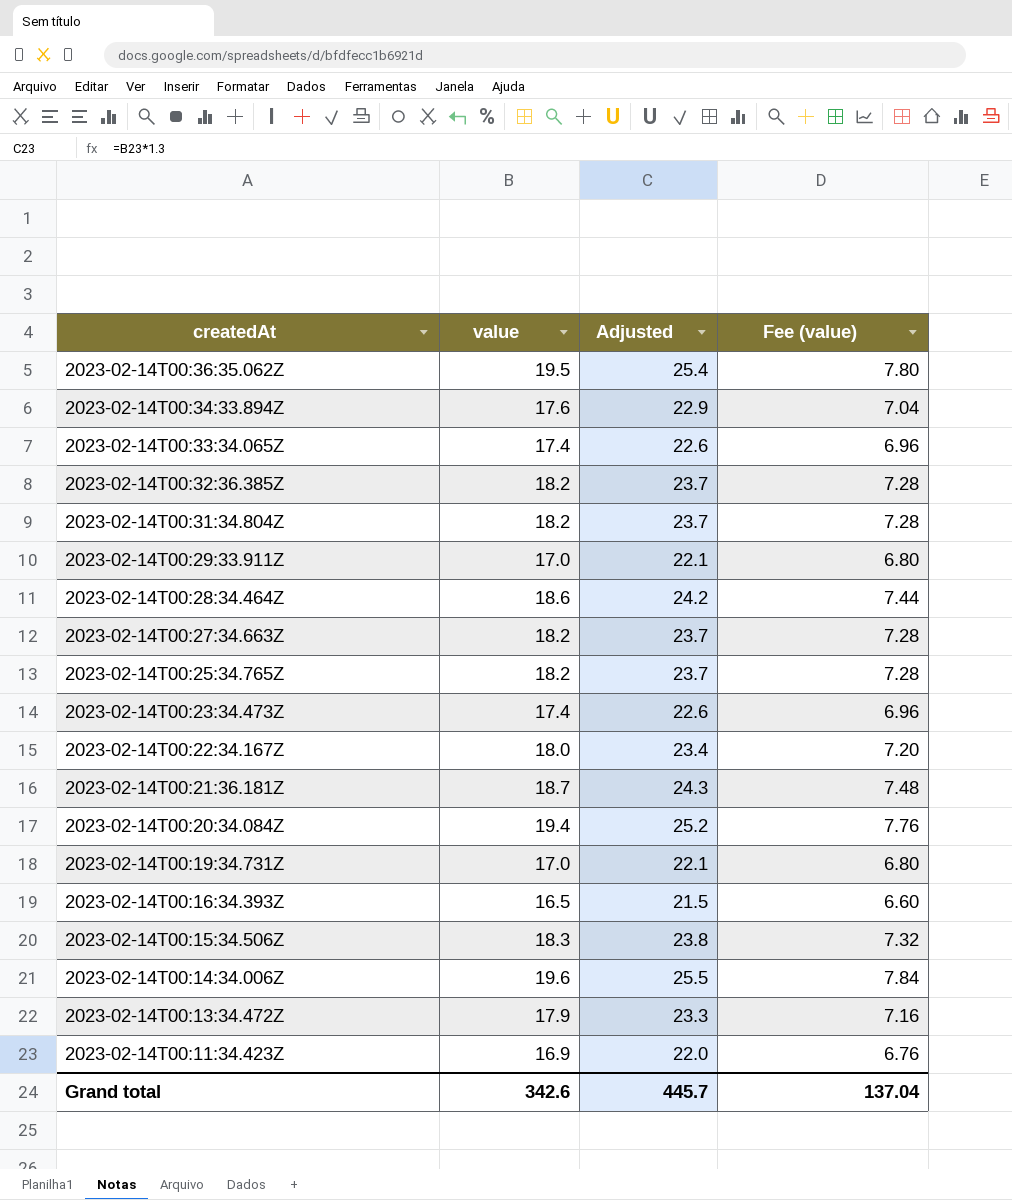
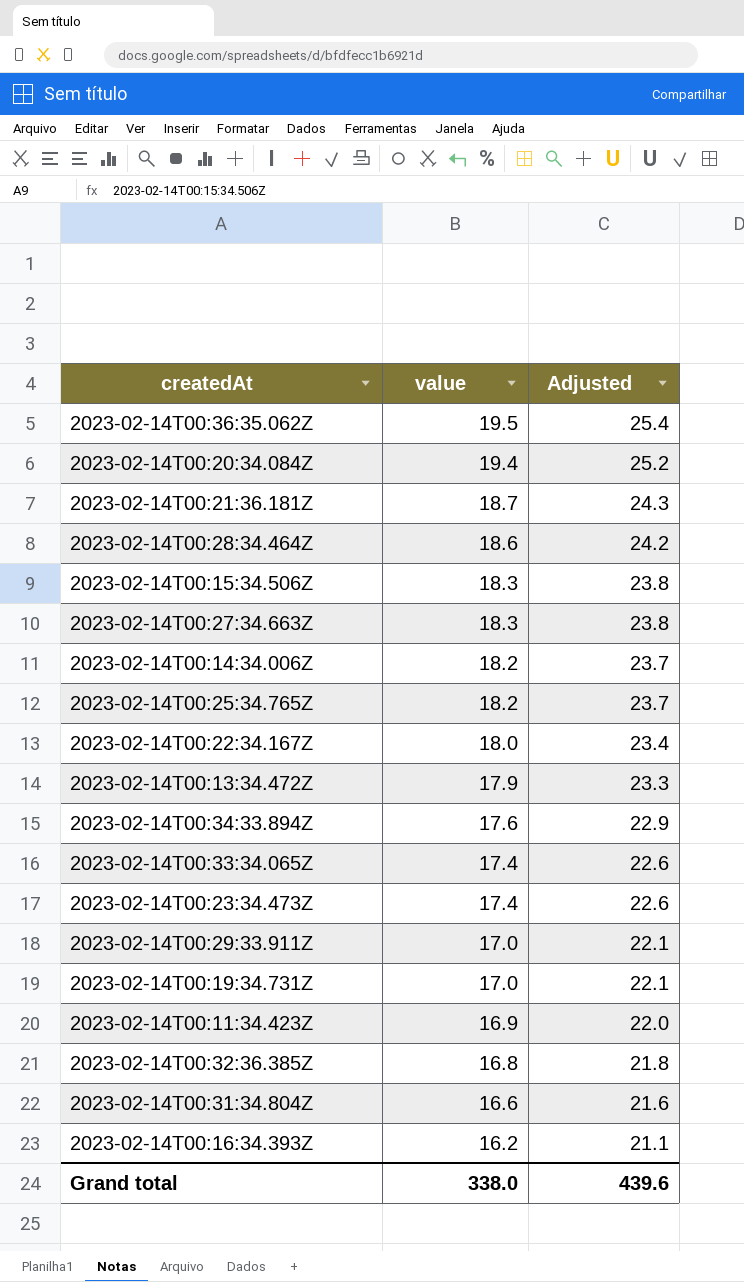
row order: createdAt descending -> value descending
column Fee (value) | formula: [value] * 0.4 -> none
2023-02-14T00:27:34.663Z | value: 18.2 -> 18.3
2023-02-14T00:27:34.663Z | Adjusted: 23.7 -> 23.8
2023-02-14T00:14:34.006Z | value: 19.6 -> 18.2
2023-02-14T00:14:34.006Z | Adjusted: 25.5 -> 23.7
2023-02-14T00:32:36.385Z | value: 18.2 -> 16.8
2023-02-14T00:32:36.385Z | Adjusted: 23.7 -> 21.8
2023-02-14T00:31:34.804Z | value: 18.2 -> 16.6
2023-02-14T00:31:34.804Z | Adjusted: 23.7 -> 21.6
2023-02-14T00:16:34.393Z | value: 16.5 -> 16.2
2023-02-14T00:16:34.393Z | Adjusted: 21.5 -> 21.1
Grand total | value: 342.6 -> 338.0
Grand total | Adjusted: 445.7 -> 439.6

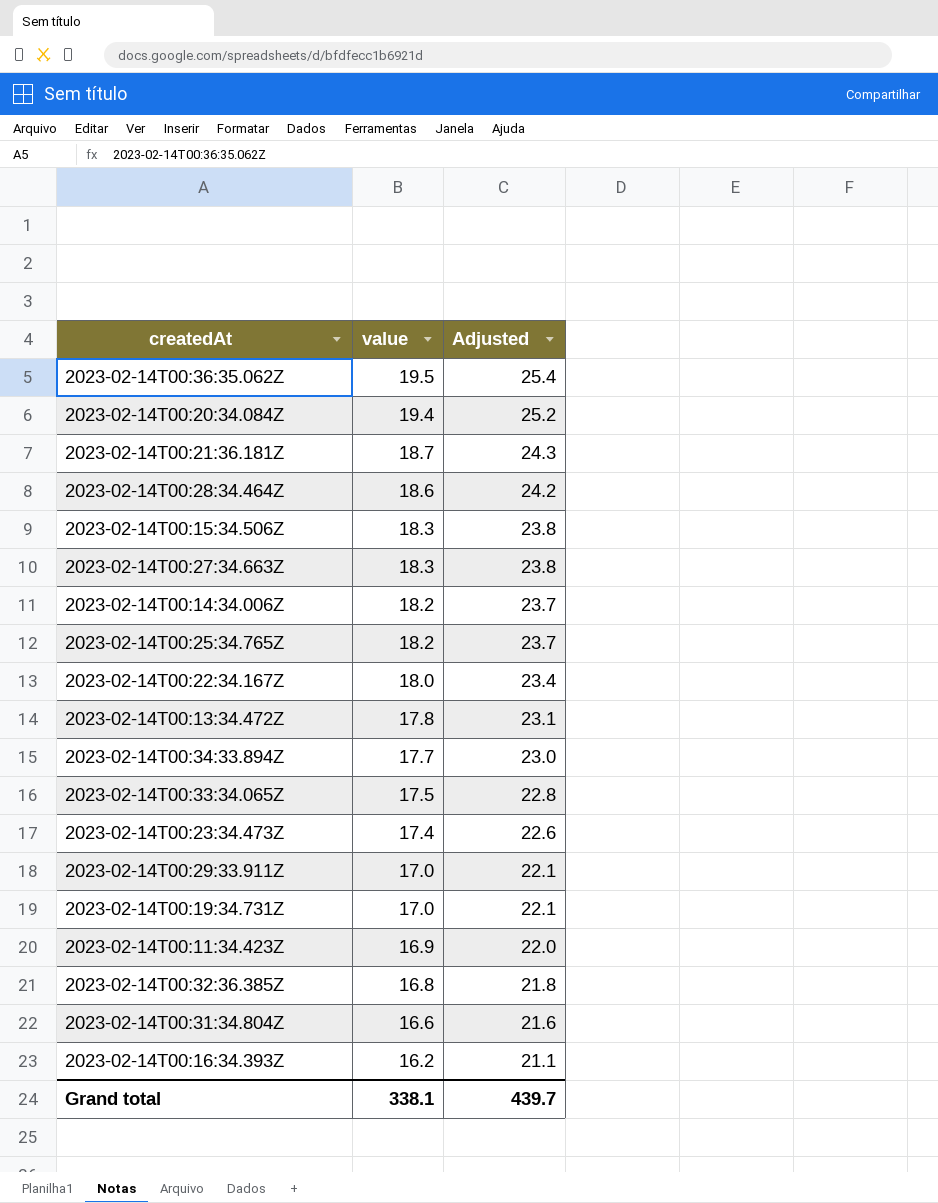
2023-02-14T00:13:34.472Z | value: 17.9 -> 17.8
2023-02-14T00:13:34.472Z | Adjusted: 23.3 -> 23.1
2023-02-14T00:34:33.894Z | value: 17.6 -> 17.7
2023-02-14T00:34:33.894Z | Adjusted: 22.9 -> 23.0
2023-02-14T00:33:34.065Z | value: 17.4 -> 17.5
2023-02-14T00:33:34.065Z | Adjusted: 22.6 -> 22.8
Grand total | value: 338.0 -> 338.1
Grand total | Adjusted: 439.6 -> 439.7

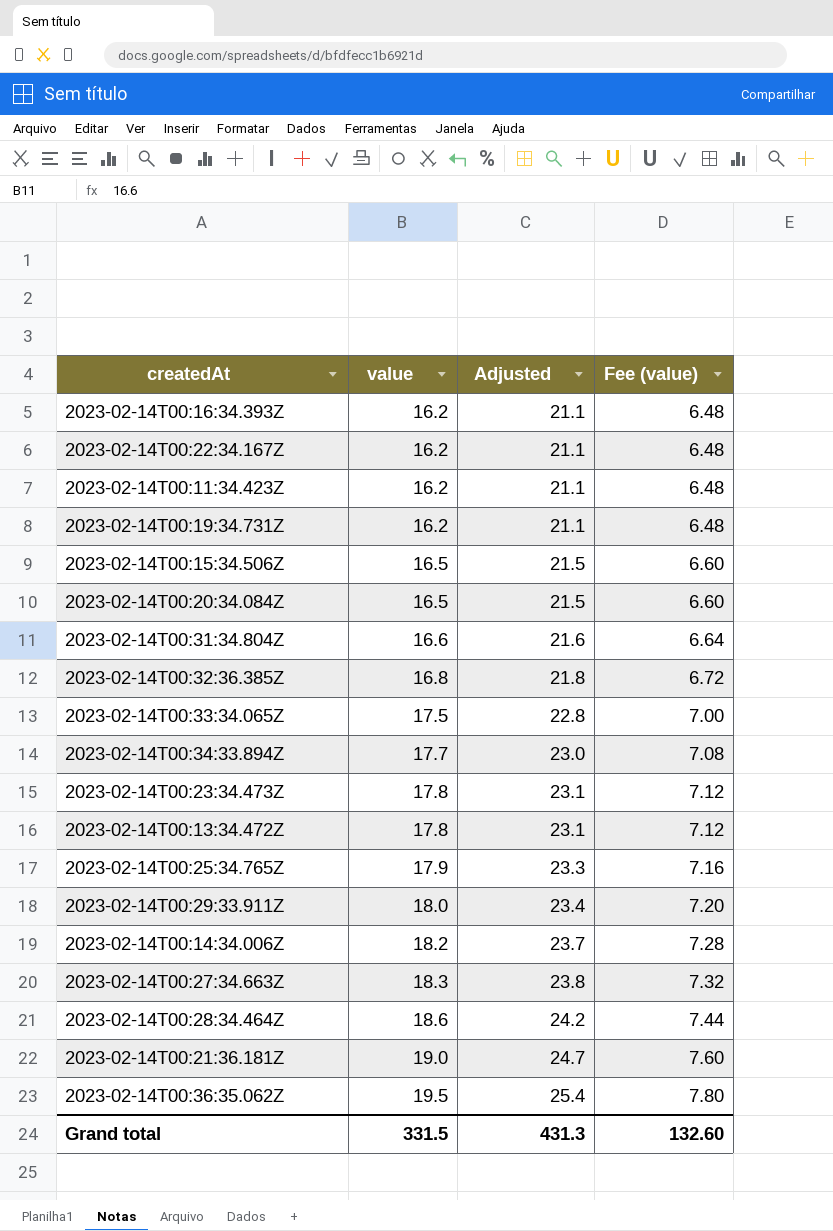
row order: value descending -> value ascending
column Fee (value) | formula: none -> [value] * 0.4
2023-02-14T00:22:34.167Z | value: 18.0 -> 16.2
2023-02-14T00:22:34.167Z | Adjusted: 23.4 -> 21.1
2023-02-14T00:11:34.423Z | value: 16.9 -> 16.2
2023-02-14T00:11:34.423Z | Adjusted: 22.0 -> 21.1
2023-02-14T00:19:34.731Z | value: 17.0 -> 16.2
2023-02-14T00:19:34.731Z | Adjusted: 22.1 -> 21.1
2023-02-14T00:15:34.506Z | value: 18.3 -> 16.5
2023-02-14T00:15:34.506Z | Adjusted: 23.8 -> 21.5
2023-02-14T00:20:34.084Z | value: 19.4 -> 16.5
2023-02-14T00:20:34.084Z | Adjusted: 25.2 -> 21.5
2023-02-14T00:23:34.473Z | value: 17.4 -> 17.8
2023-02-14T00:23:34.473Z | Adjusted: 22.6 -> 23.1
2023-02-14T00:25:34.765Z | value: 18.2 -> 17.9
2023-02-14T00:25:34.765Z | Adjusted: 23.7 -> 23.3
2023-02-14T00:29:33.911Z | value: 17.0 -> 18.0
2023-02-14T00:29:33.911Z | Adjusted: 22.1 -> 23.4
2023-02-14T00:21:36.181Z | value: 18.7 -> 19.0
2023-02-14T00:21:36.181Z | Adjusted: 24.3 -> 24.7
Grand total | value: 338.1 -> 331.5
Grand total | Adjusted: 439.7 -> 431.3

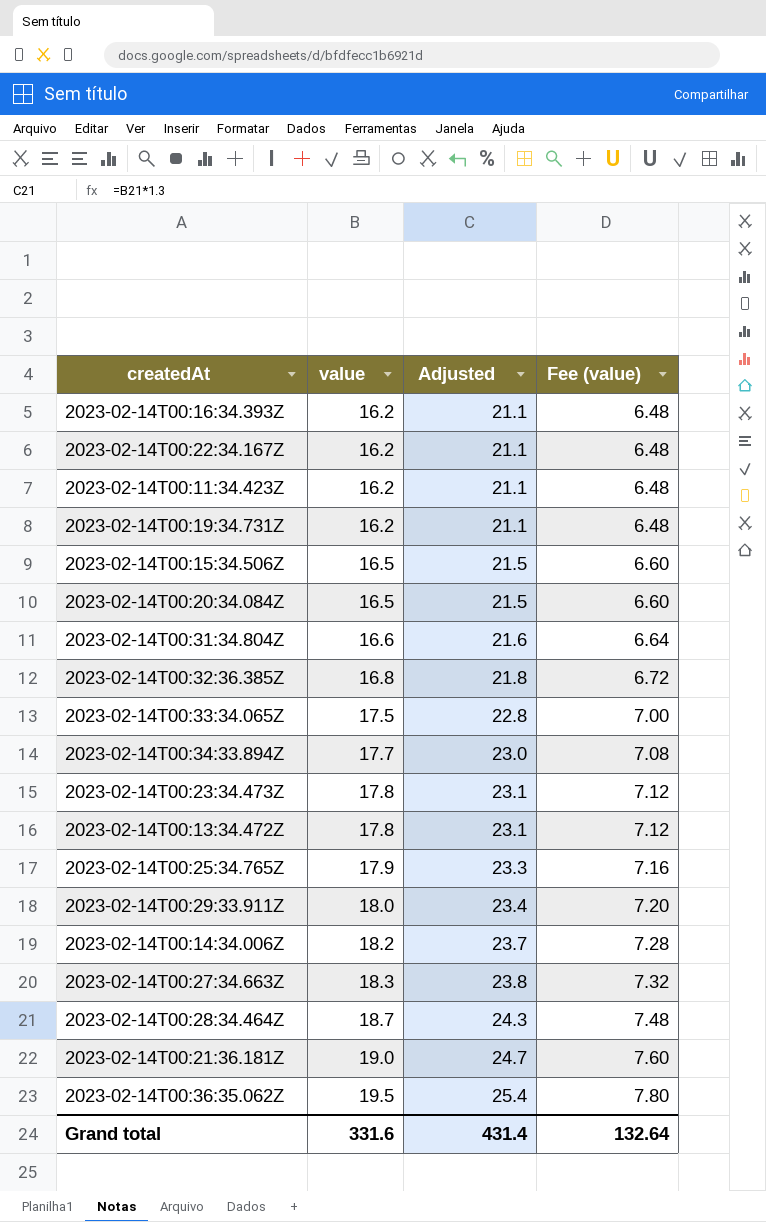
2023-02-14T00:28:34.464Z | value: 18.6 -> 18.7
2023-02-14T00:28:34.464Z | Adjusted: 24.2 -> 24.3
2023-02-14T00:28:34.464Z | Fee (value): 7.44 -> 7.48
Grand total | value: 331.5 -> 331.6
Grand total | Adjusted: 431.3 -> 431.4
Grand total | Fee (value): 132.60 -> 132.64

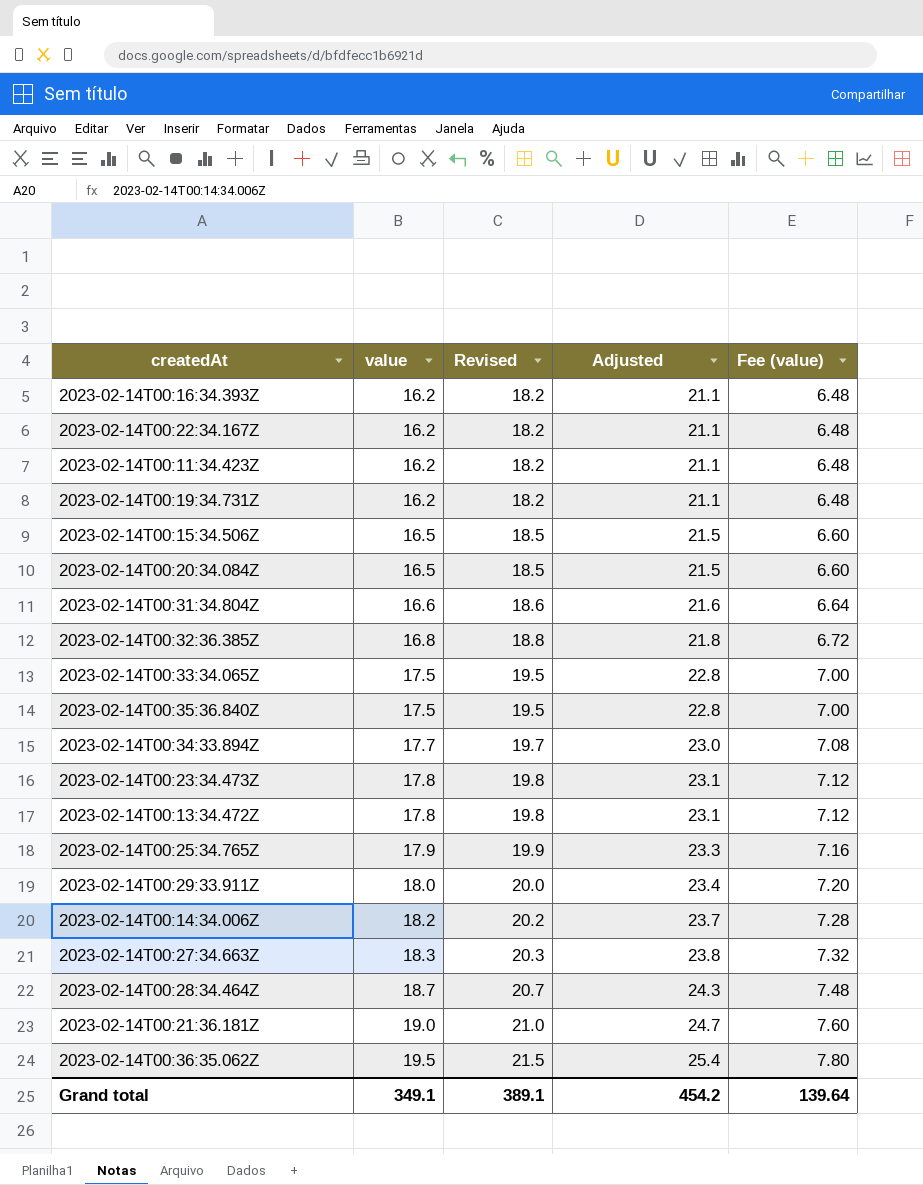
column Revised | formula: none -> [value] + 2
row 2023-02-14T00:35:36.840Z: none -> 17.5 | 19.5 | 22.8 | 7.00
Grand total | value: 331.6 -> 349.1
Grand total | Adjusted: 431.4 -> 454.2
Grand total | Fee (value): 132.64 -> 139.64

